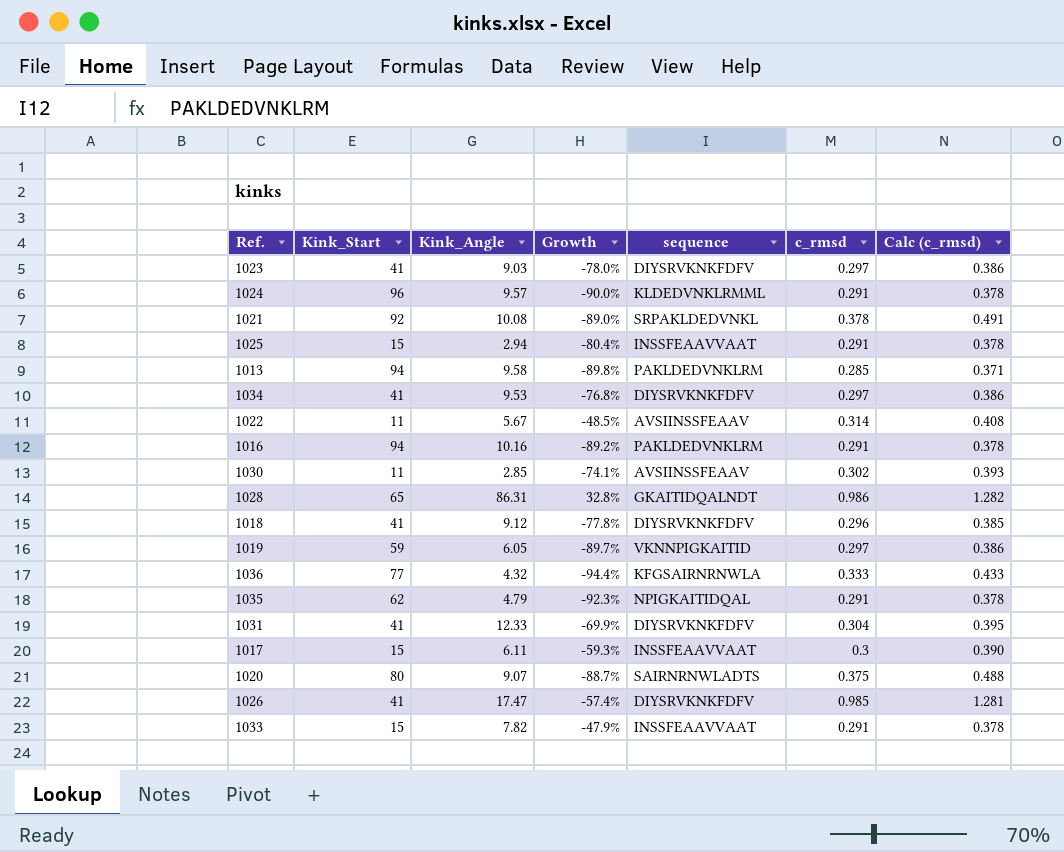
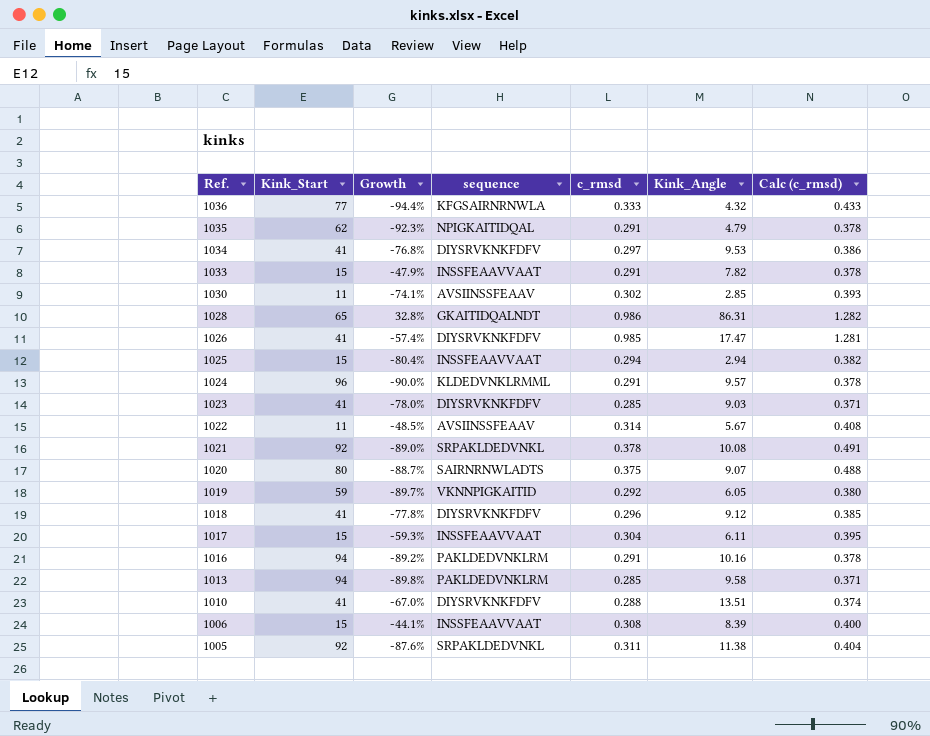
row order: none -> Ref. descending
column Kink_Angle | position: 3 -> 6
row 1031: 41 | 12.33 | -69.9% | DIYSRVKNKFDFV | 0.304 | 0.395 -> none
1025 | c_rmsd: 0.291 -> 0.294
1025 | Calc (c_rmsd): 0.378 -> 0.382
1023 | c_rmsd: 0.297 -> 0.285
1023 | Calc (c_rmsd): 0.386 -> 0.371
1019 | c_rmsd: 0.297 -> 0.292
1019 | Calc (c_rmsd): 0.386 -> 0.380
1017 | c_rmsd: 0.3 -> 0.304
1017 | Calc (c_rmsd): 0.390 -> 0.395
row 1010: none -> 41 | -67.0% | DIYSRVKNKFDFV | 0.288 | 13.51 | 0.374
row 1006: none -> 15 | -44.1% | INSSFEAAVVAAT | 0.308 | 8.39 | 0.400
row 1005: none -> 92 | -87.6% | SRPAKLDEDVNKL | 0.311 | 11.38 | 0.404

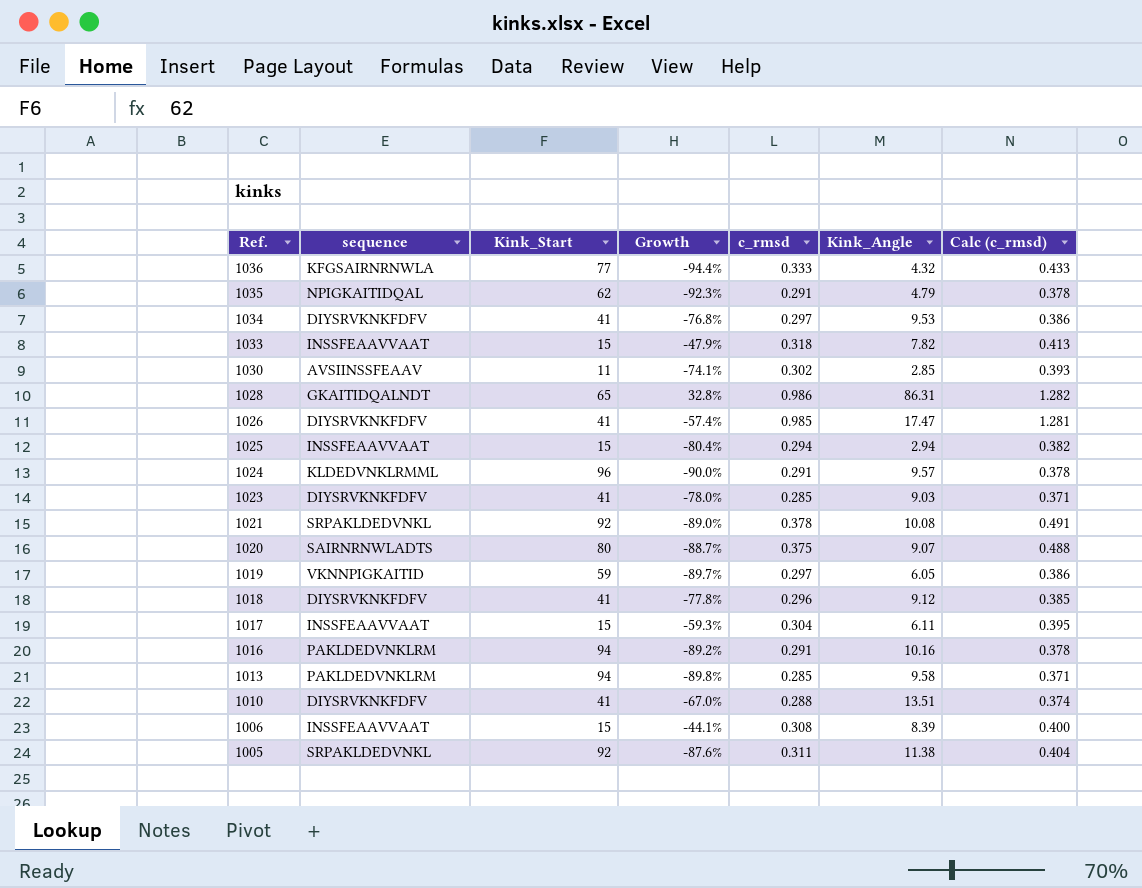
column sequence | position: 4 -> 2
row 1022: 11 | -48.5% | AVSIINSSFEAAV | 0.314 | 5.67 | 0.408 -> none
1033 | c_rmsd: 0.291 -> 0.318
1033 | Calc (c_rmsd): 0.378 -> 0.413
1019 | c_rmsd: 0.292 -> 0.297
1019 | Calc (c_rmsd): 0.380 -> 0.386

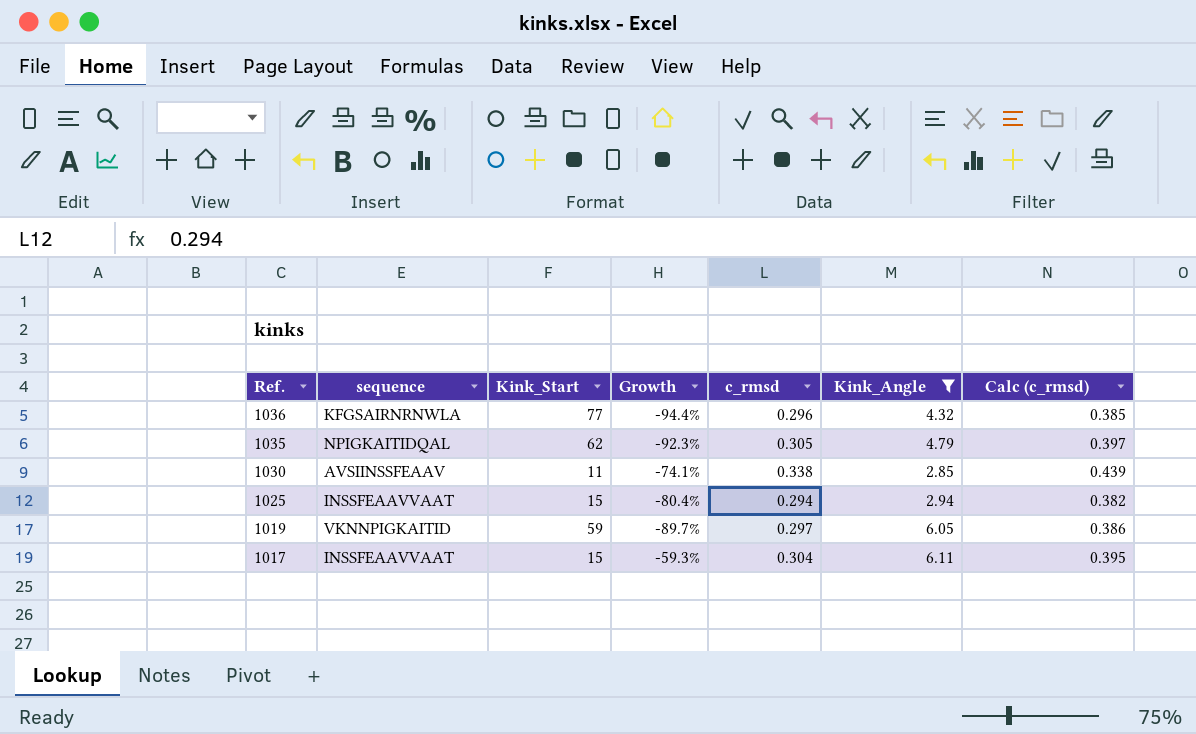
filter: none -> Kink_Angle <= 6.11
1036 | c_rmsd: 0.333 -> 0.296
1036 | Calc (c_rmsd): 0.433 -> 0.385
1035 | c_rmsd: 0.291 -> 0.305
1035 | Calc (c_rmsd): 0.378 -> 0.397
1030 | c_rmsd: 0.302 -> 0.338
1030 | Calc (c_rmsd): 0.393 -> 0.439

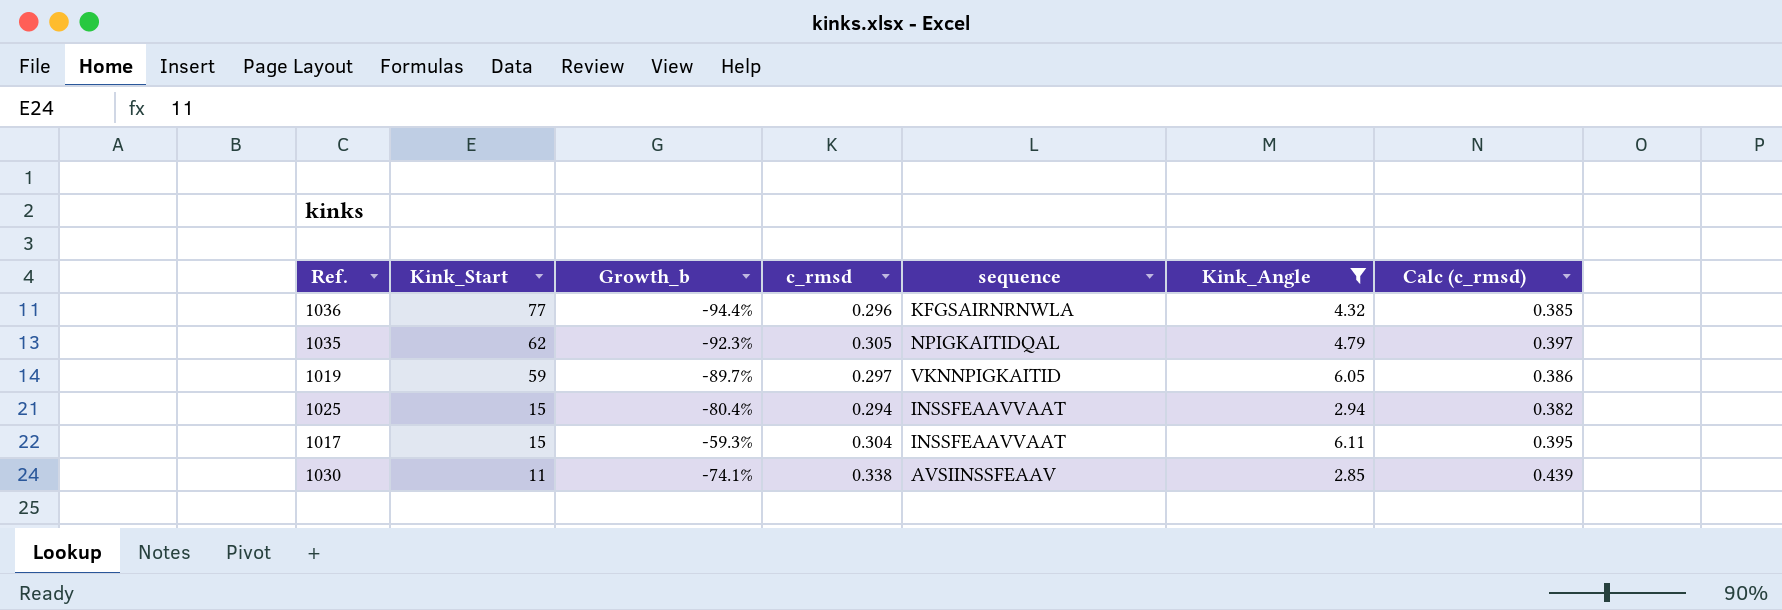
row order: Ref. descending -> Kink_Start descending
column name: Growth -> Growth_b
column sequence | position: 2 -> 5

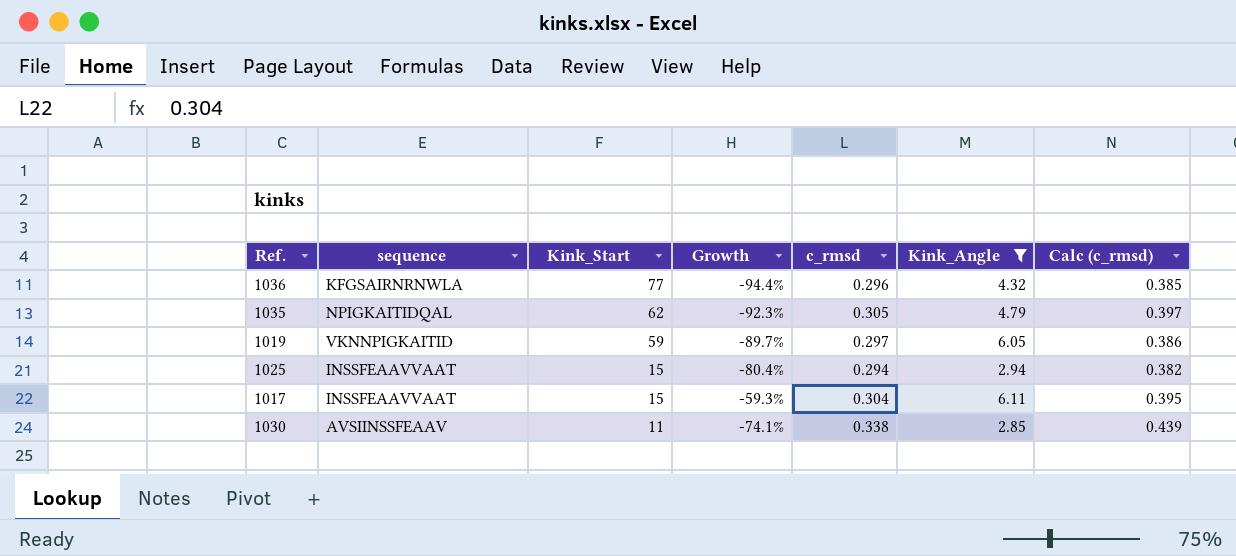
column sequence | position: 5 -> 2
column name: Growth_b -> Growth

